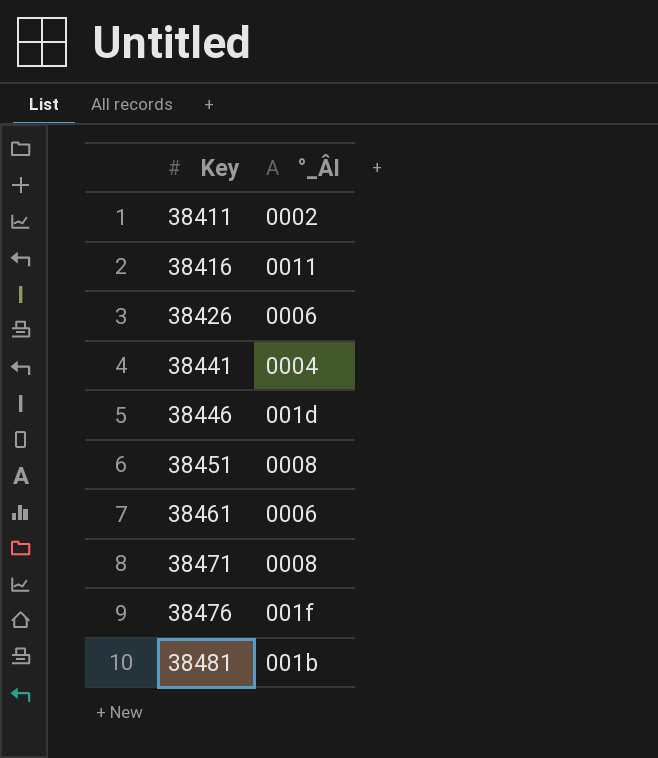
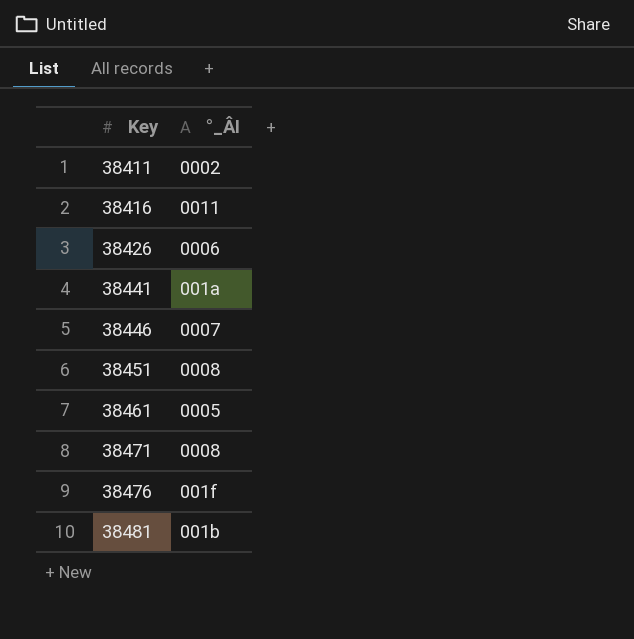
38441 | °_ÂI: 0004 -> 001a
38446 | °_ÂI: 001d -> 0007
38461 | °_ÂI: 0006 -> 0005

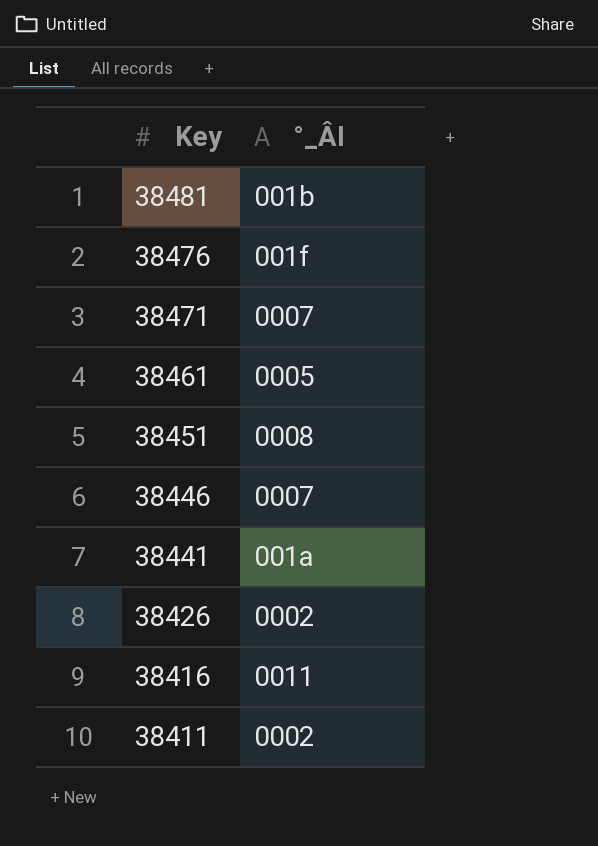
row order: Key ascending -> Key descending
38471 | °_ÂI: 0008 -> 0007
38426 | °_ÂI: 0006 -> 0002

